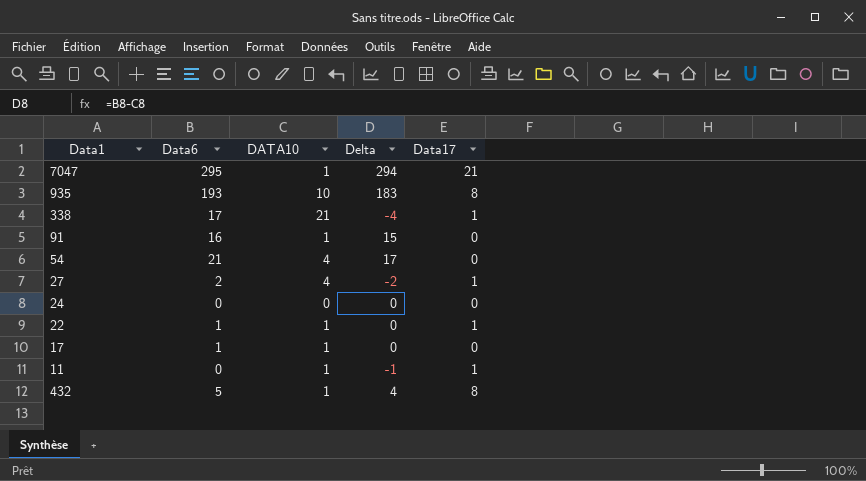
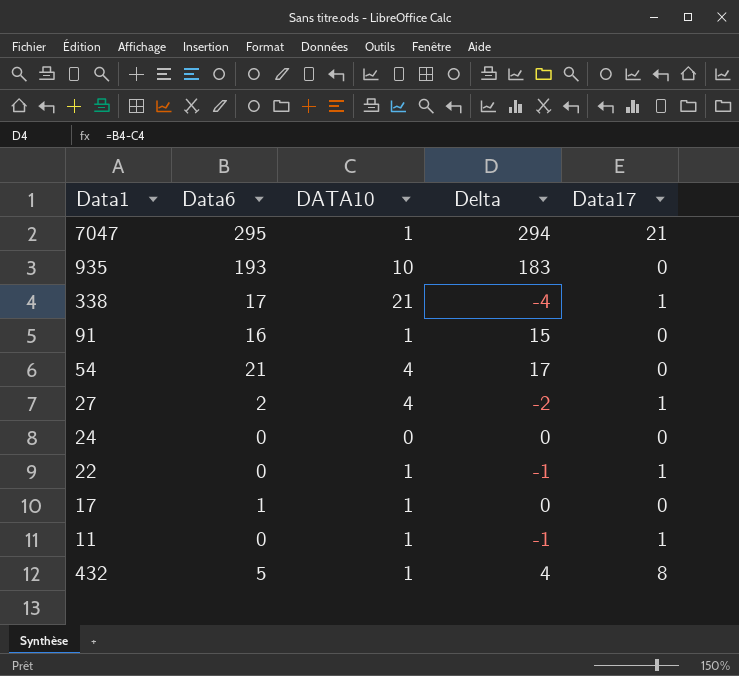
935 | Data17: 8 -> 0
22 | Data6: 1 -> 0
22 | Delta: 0 -> -1

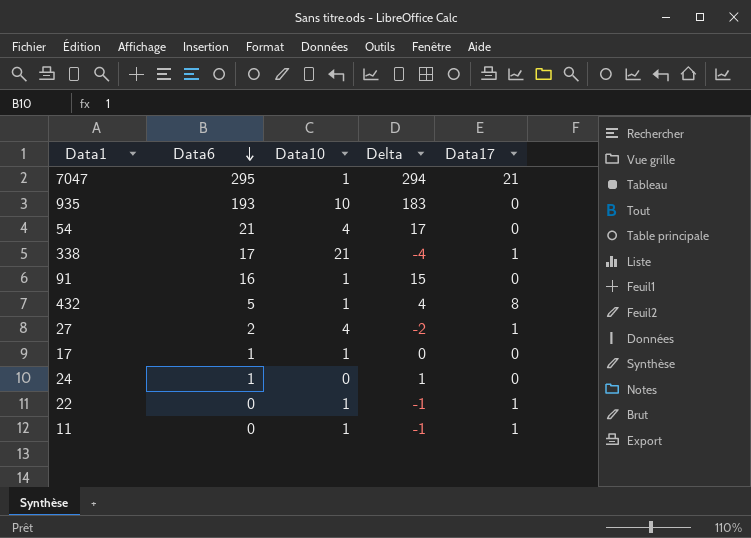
row order: none -> Data6 descending
column name: DATA10 -> Data10
24 | Data6: 0 -> 1
24 | Delta: 0 -> 1

